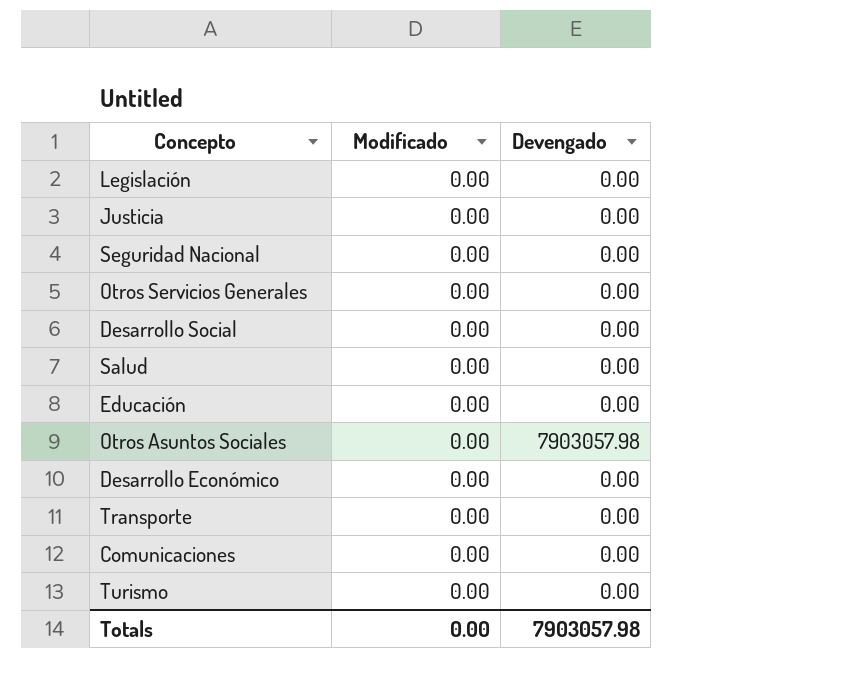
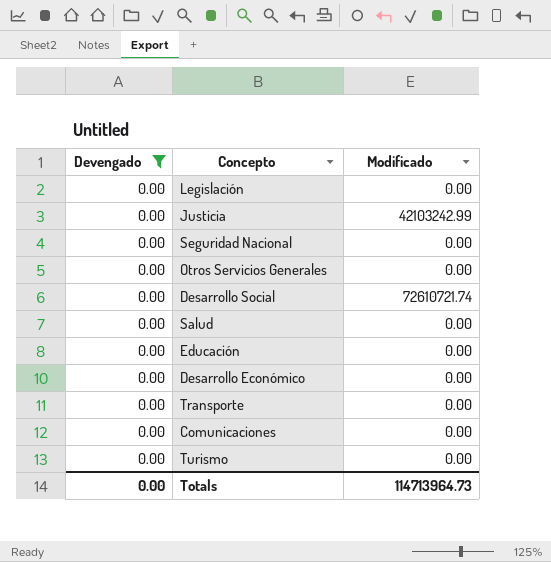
filter: none -> Devengado = 0.00
column Devengado | position: 3 -> 1
Justicia | Modificado: 0.00 -> 42103242.99
Desarrollo Social | Modificado: 0.00 -> 72610721.74
Totals | Devengado: 7903057.98 -> 0.00
Totals | Modificado: 0.00 -> 114713964.73

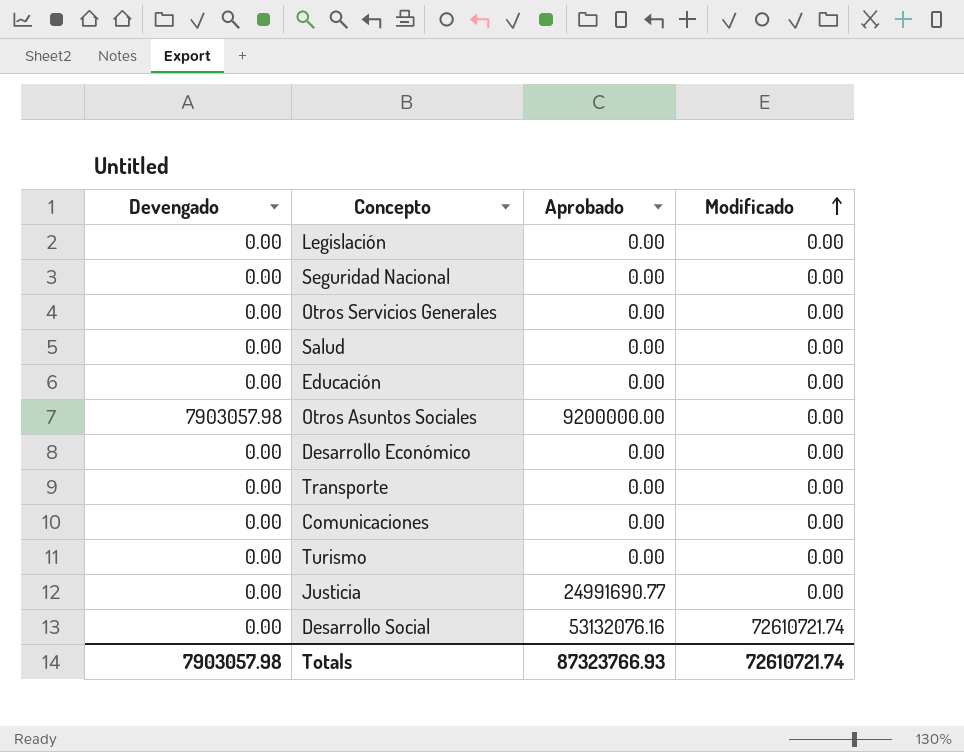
filter: Devengado = 0.00 -> none
row order: none -> Modificado ascending
column Aprobado | position: none -> 3
Justicia | Modificado: 42103242.99 -> 0.00
Totals | Devengado: 0.00 -> 7903057.98
Totals | Modificado: 114713964.73 -> 72610721.74

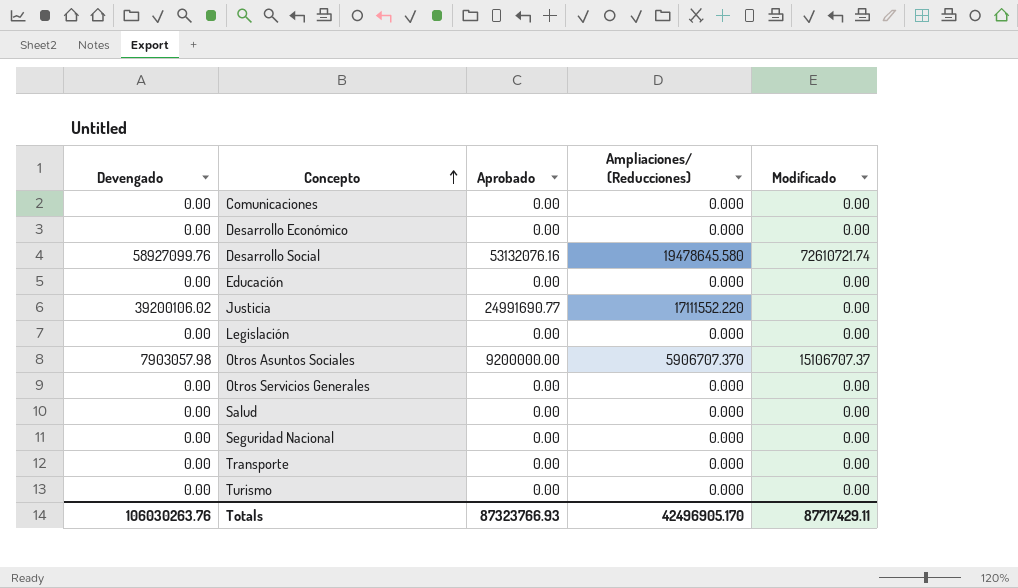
row order: Modificado ascending -> Concepto ascending
column Ampliaciones/ (Reducciones) | position: none -> 4
Desarrollo Social | Devengado: 0.00 -> 58927099.76
Justicia | Devengado: 0.00 -> 39200106.02
Otros Asuntos Sociales | Modificado: 0.00 -> 15106707.37
Totals | Devengado: 7903057.98 -> 106030263.76
Totals | Modificado: 72610721.74 -> 87717429.11

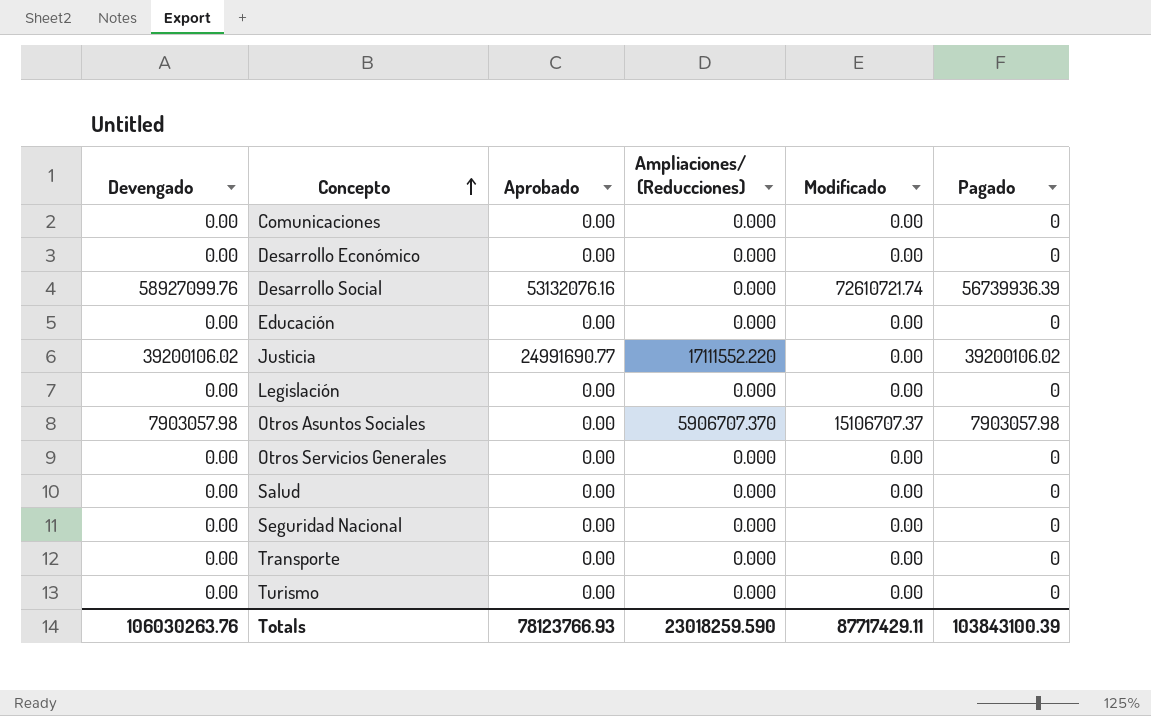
column Pagado | position: none -> 6
Desarrollo Social | Ampliaciones/ (Reducciones): 19478645.580 -> 0.000
Otros Asuntos Sociales | Aprobado: 9200000.00 -> 0.00
Totals | Aprobado: 87323766.93 -> 78123766.93
Totals | Ampliaciones/ (Reducciones): 42496905.170 -> 23018259.590

